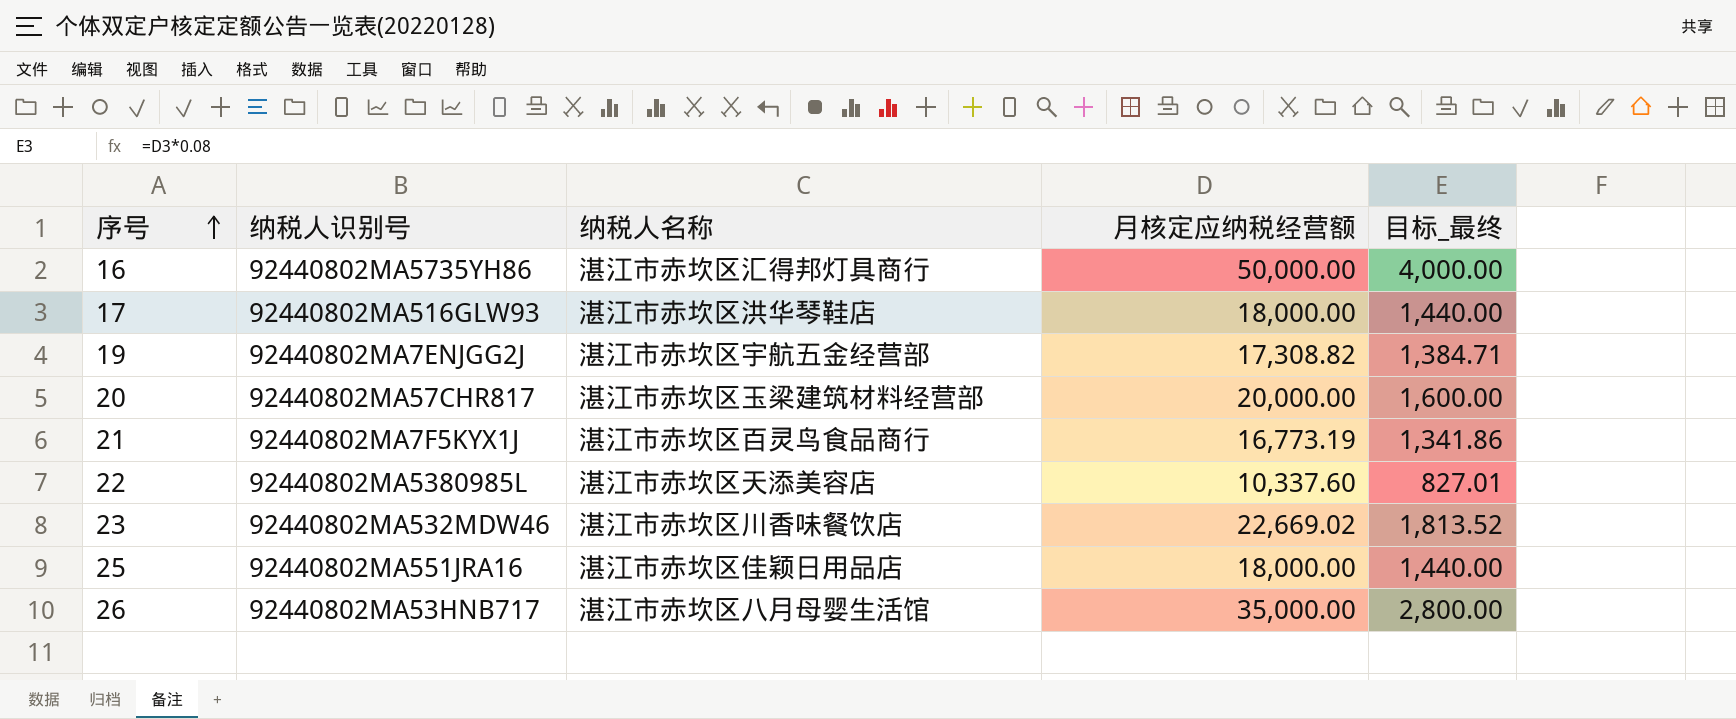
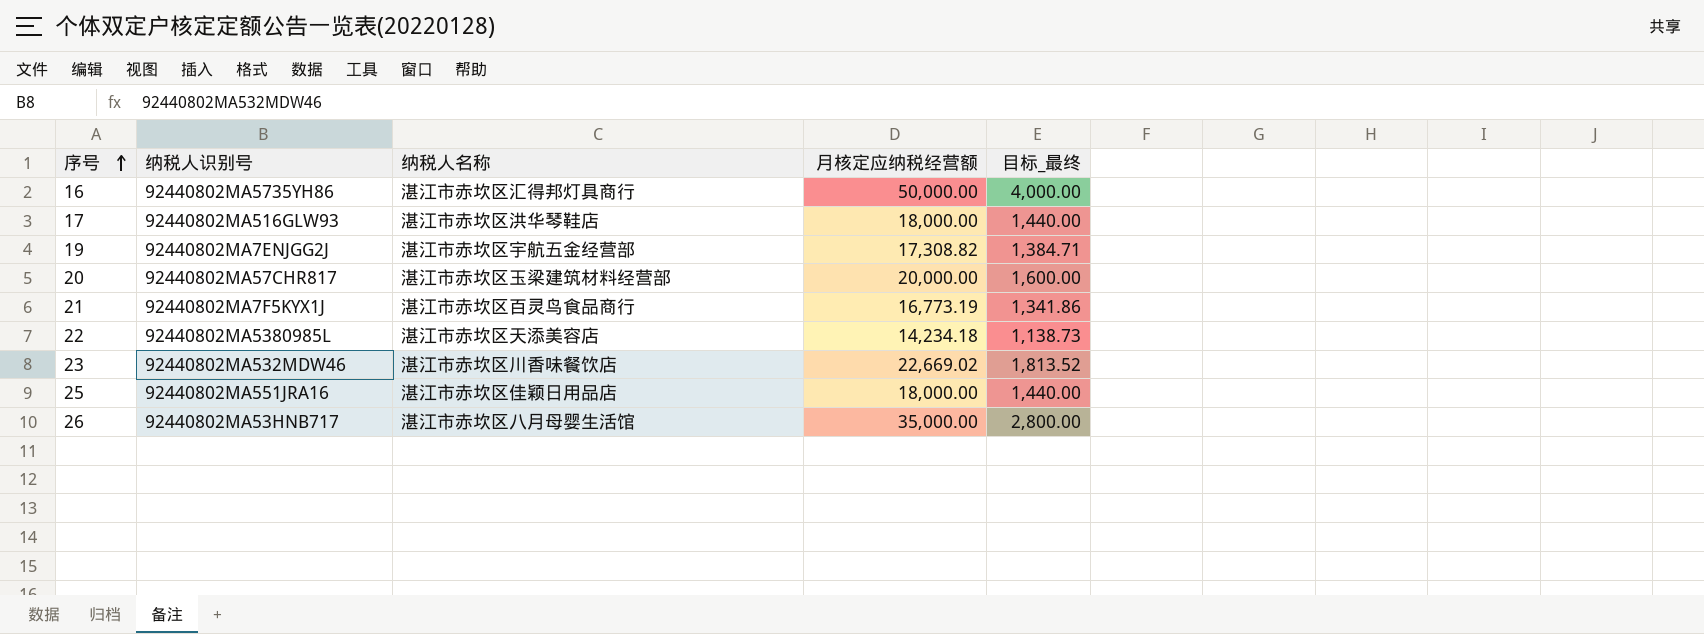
22 | 月核定应纳税经营额: 10,337.60 -> 14,234.18
22 | 目标_最终: 827.01 -> 1,138.73

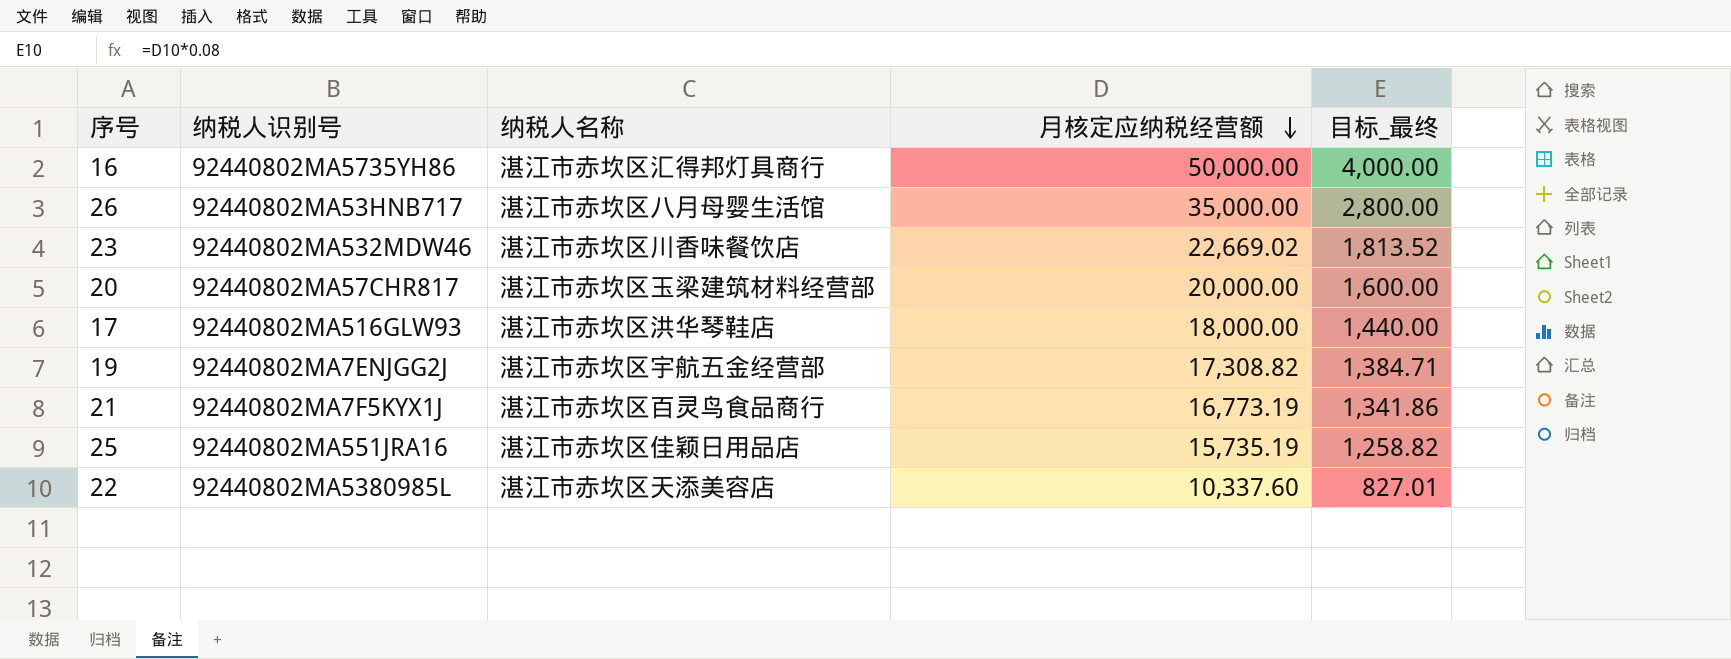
row order: 序号 ascending -> 月核定应纳税经营额 descending
25 | 月核定应纳税经营额: 18,000.00 -> 15,735.19
25 | 目标_最终: 1,440.00 -> 1,258.82
22 | 月核定应纳税经营额: 14,234.18 -> 10,337.60
22 | 目标_最终: 1,138.73 -> 827.01

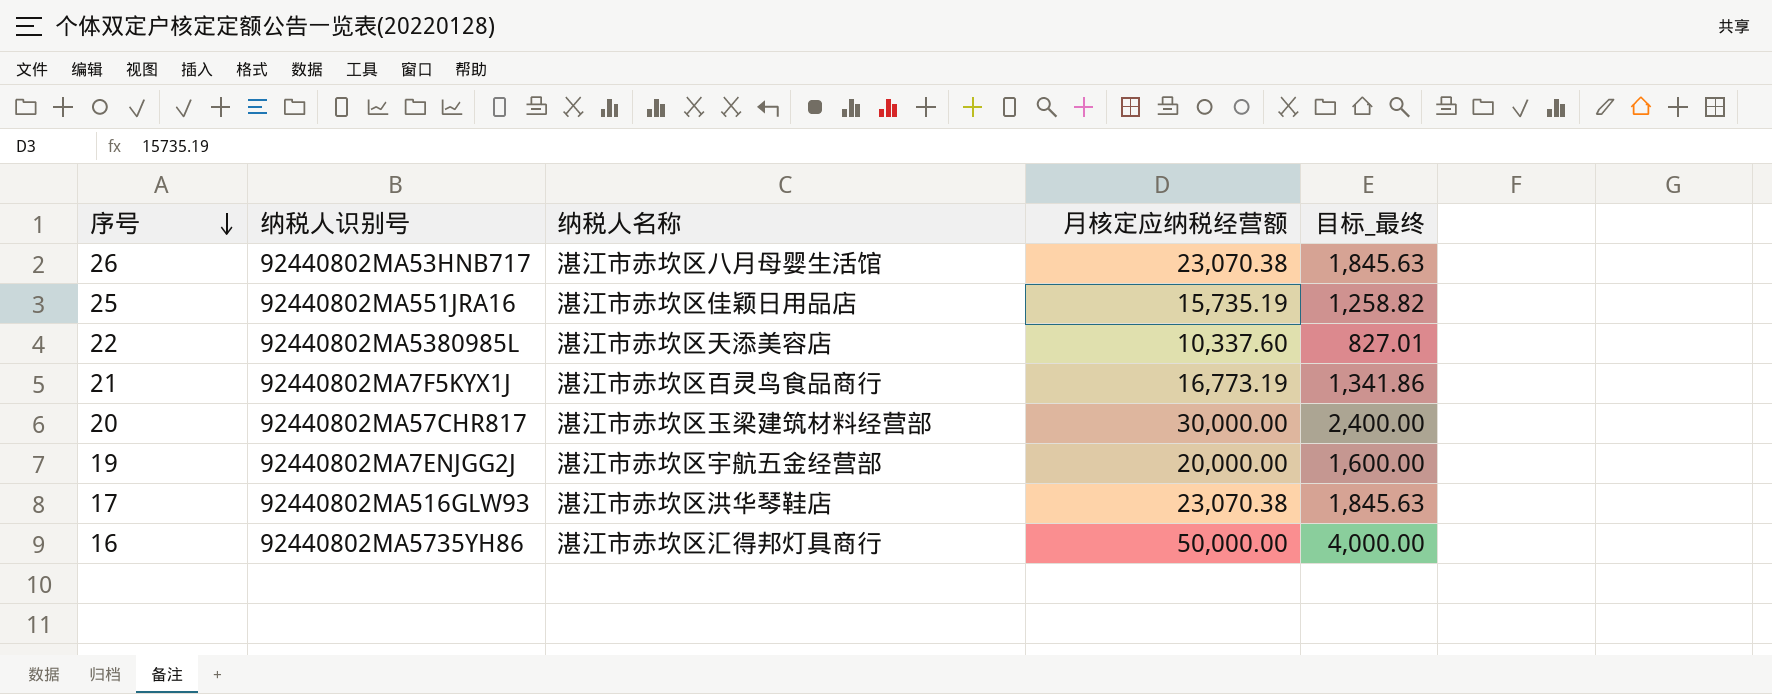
row order: 月核定应纳税经营额 descending -> 序号 descending
row 23: 92440802MA532MDW46 | 湛江市赤坎区川香味餐饮店 | 22,669.02 | 1,813.52 -> none
26 | 月核定应纳税经营额: 35,000.00 -> 23,070.38
26 | 目标_最终: 2,800.00 -> 1,845.63
20 | 月核定应纳税经营额: 20,000.00 -> 30,000.00
20 | 目标_最终: 1,600.00 -> 2,400.00
19 | 月核定应纳税经营额: 17,308.82 -> 20,000.00
19 | 目标_最终: 1,384.71 -> 1,600.00
17 | 月核定应纳税经营额: 18,000.00 -> 23,070.38
17 | 目标_最终: 1,440.00 -> 1,845.63

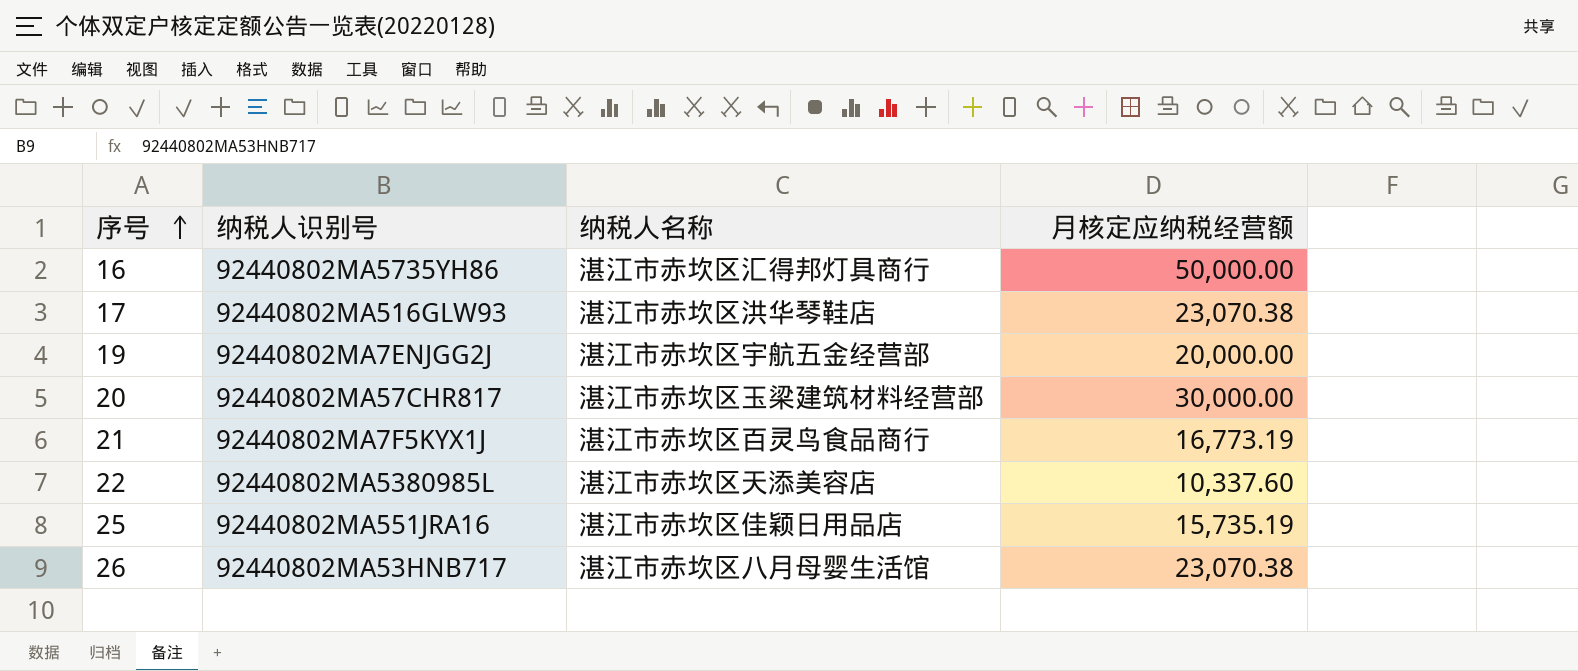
row order: 序号 descending -> 序号 ascending
column 目标_最终 | formula: [月核定应纳税经营额] * 0.08 -> none

